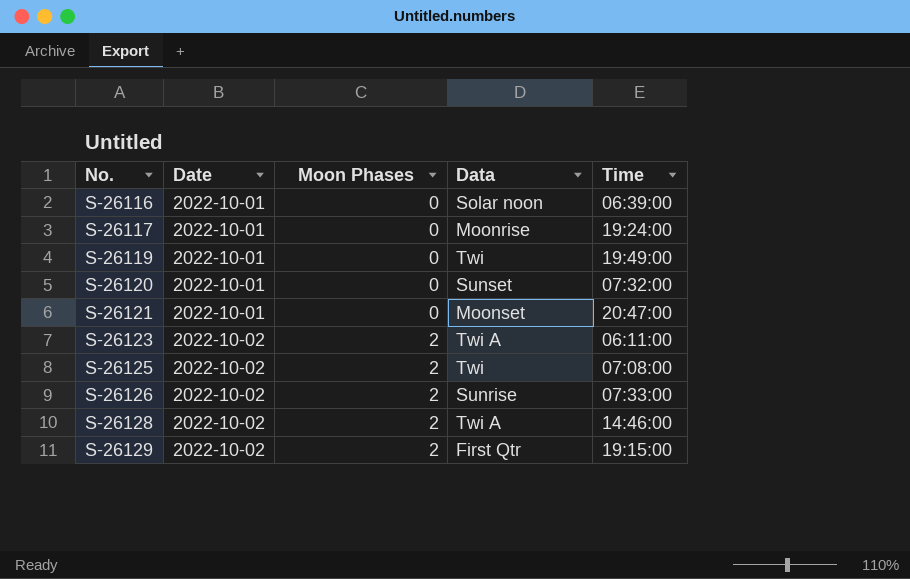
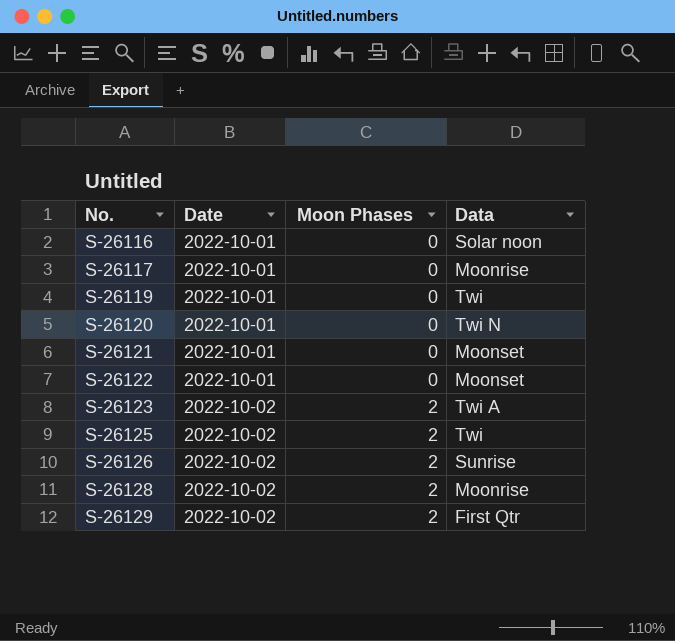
column Time | position: 5 -> none
S-26120 | Data: Sunset -> Twi N
row S-26122: none -> 2022-10-01 | 0 | Moonset
S-26128 | Data: Twi A -> Moonrise

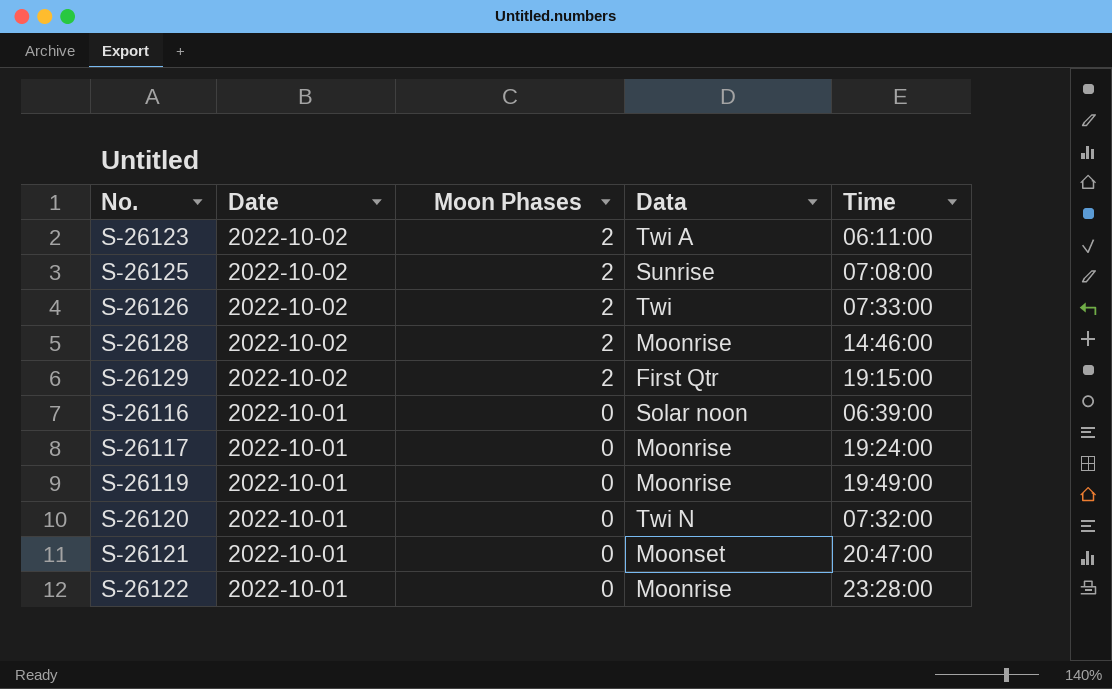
row order: No. ascending -> Date descending
column Time | position: none -> 5
S-26125 | Data: Twi -> Sunrise
S-26126 | Data: Sunrise -> Twi
S-26119 | Data: Twi -> Moonrise
S-26122 | Data: Moonset -> Moonrise

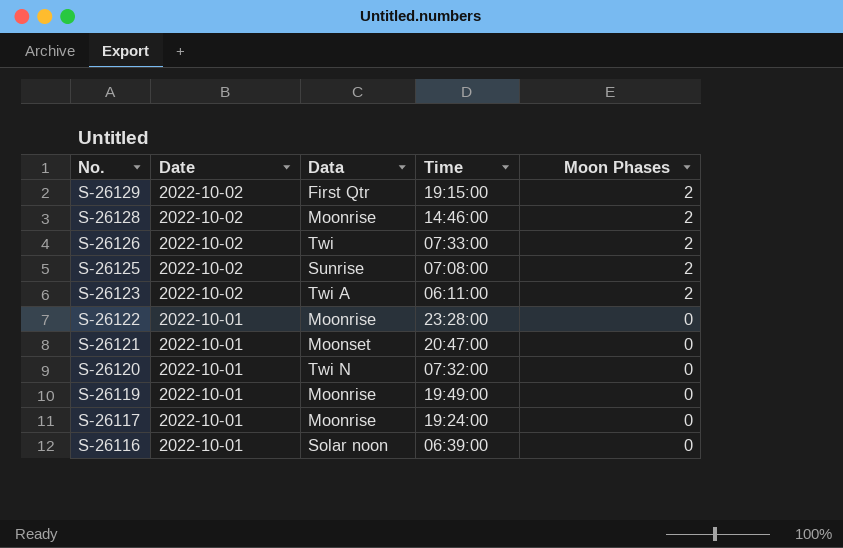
row order: Date descending -> No. descending
column Moon Phases | position: 3 -> 5

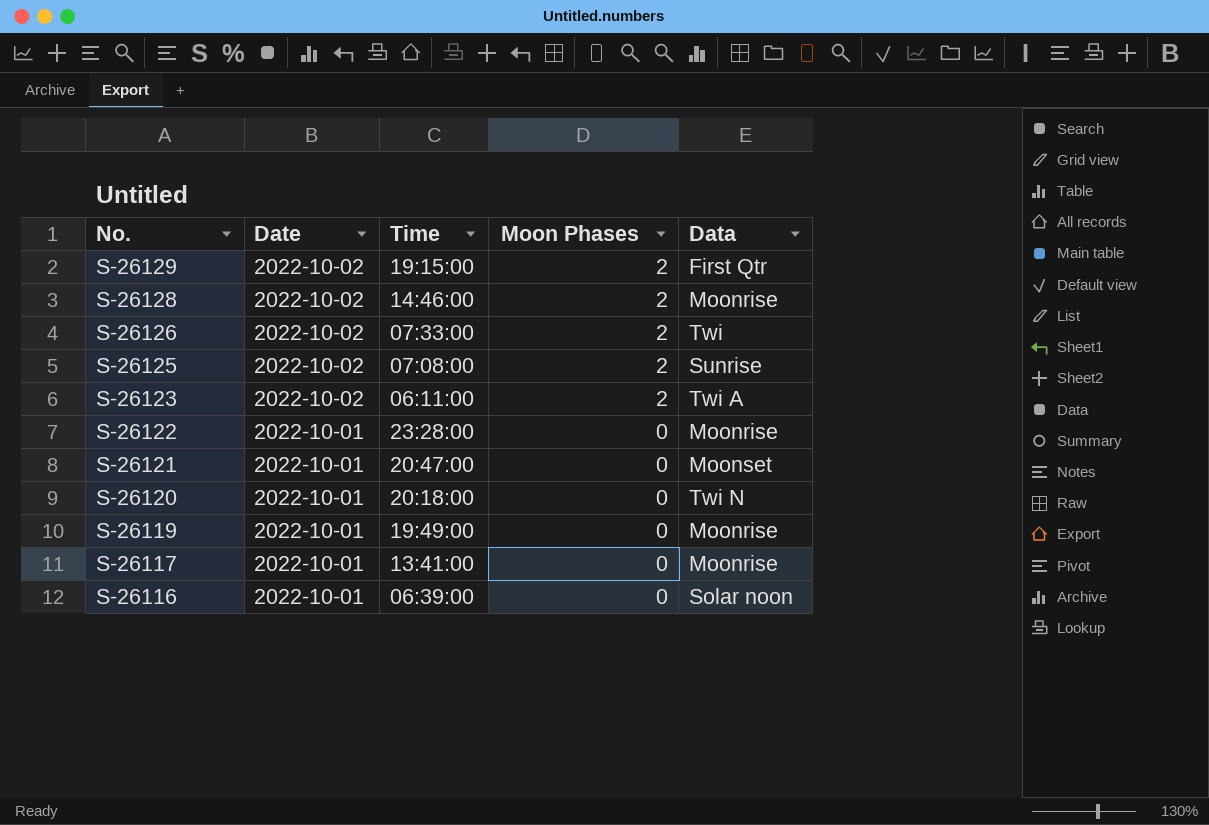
column Data | position: 3 -> 5
S-26120 | Time: 07:32:00 -> 20:18:00
S-26117 | Time: 19:24:00 -> 13:41:00

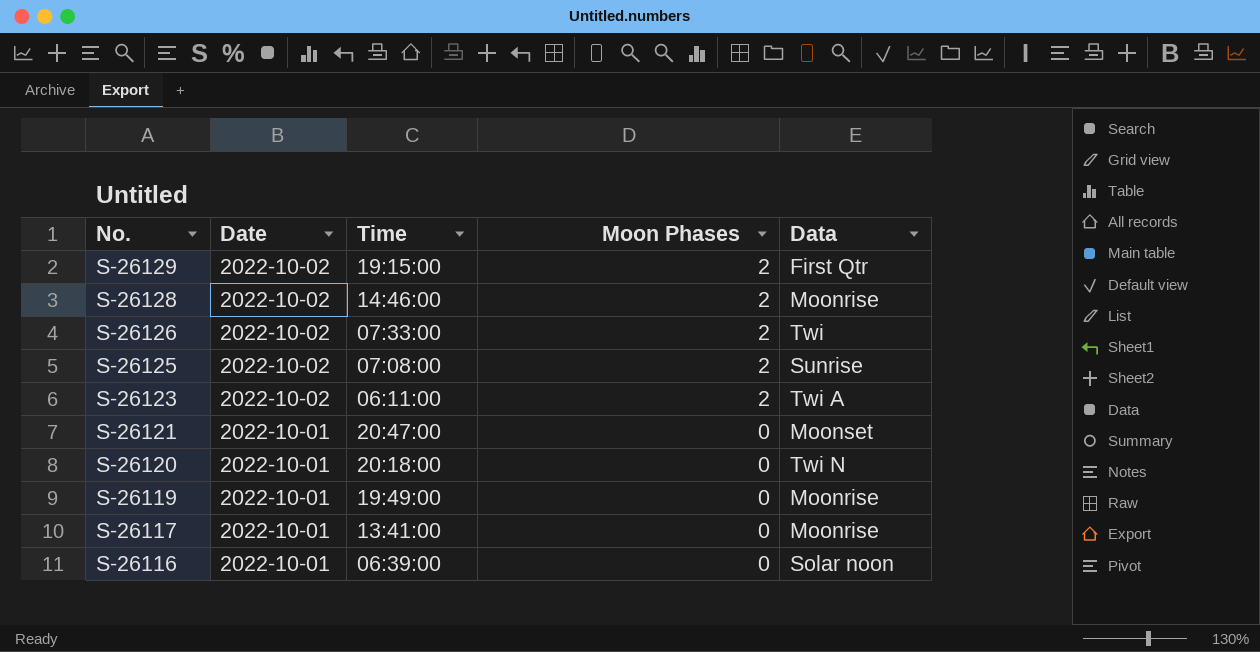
row S-26122: 2022-10-01 | 23:28:00 | 0 | Moonrise -> none

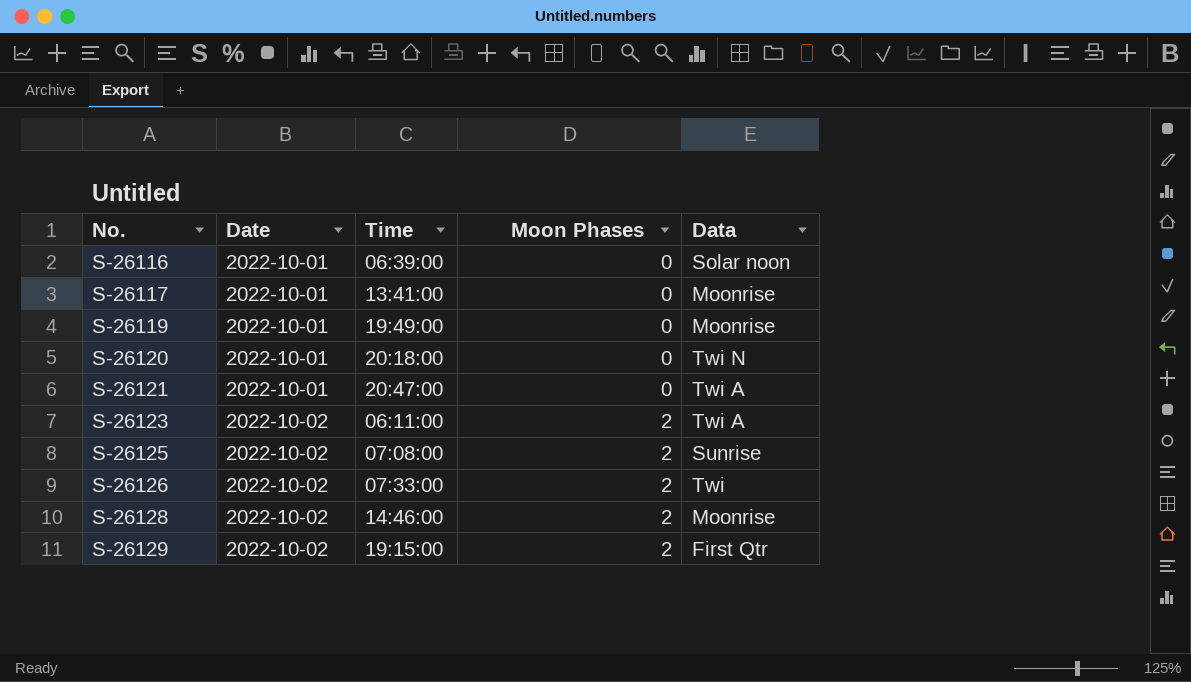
row order: No. descending -> No. ascending
S-26121 | Data: Moonset -> Twi A

